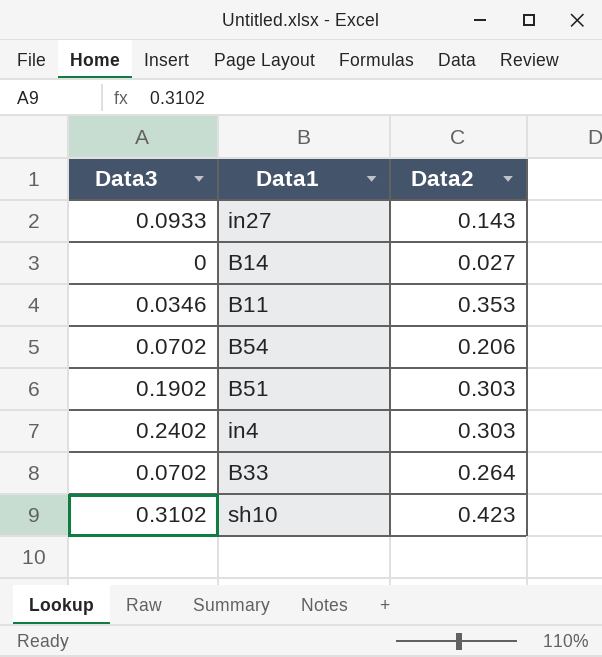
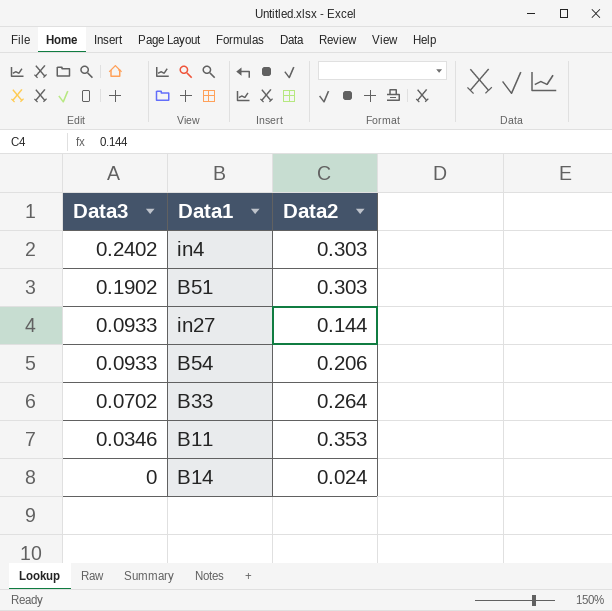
row order: none -> Data3 descending
row sh10: 0.3102 | 0.423 -> none
in27 | Data2: 0.143 -> 0.144
B54 | Data3: 0.0702 -> 0.0933
B14 | Data2: 0.027 -> 0.024

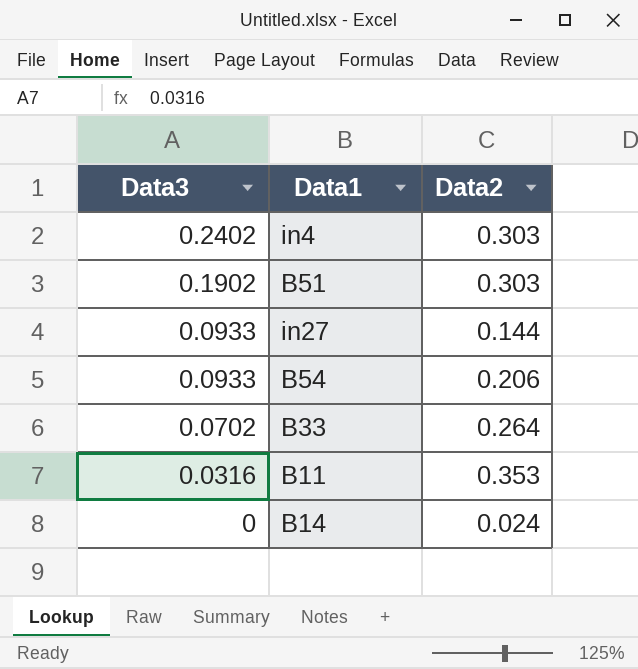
B11 | Data3: 0.0346 -> 0.0316

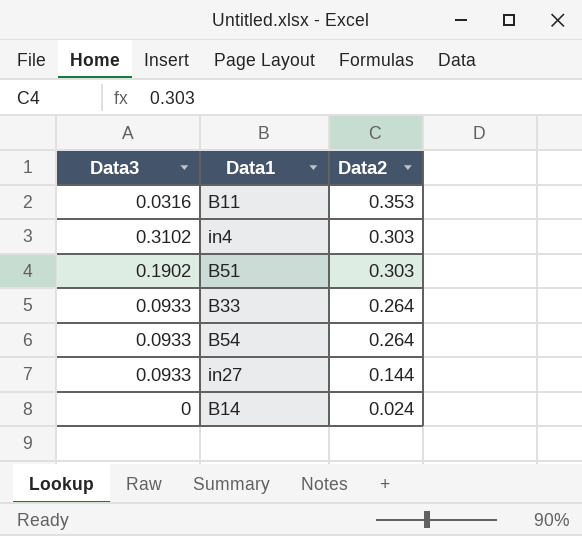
row order: Data3 descending -> Data2 descending
in4 | Data3: 0.2402 -> 0.3102
B33 | Data3: 0.0702 -> 0.0933
B54 | Data2: 0.206 -> 0.264

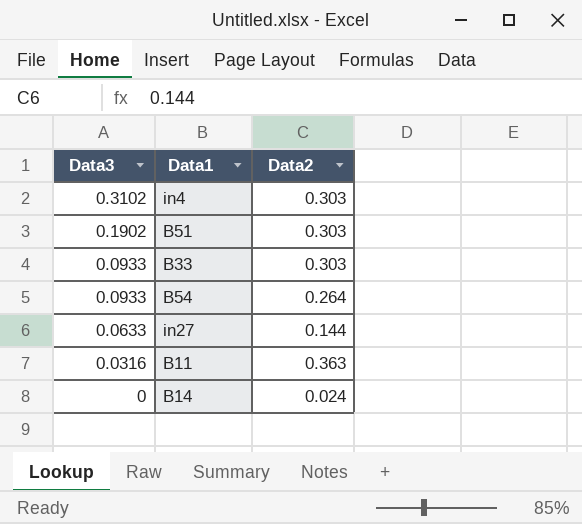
row order: Data2 descending -> Data3 descending
B33 | Data2: 0.264 -> 0.303
in27 | Data3: 0.0933 -> 0.0633
B11 | Data2: 0.353 -> 0.363

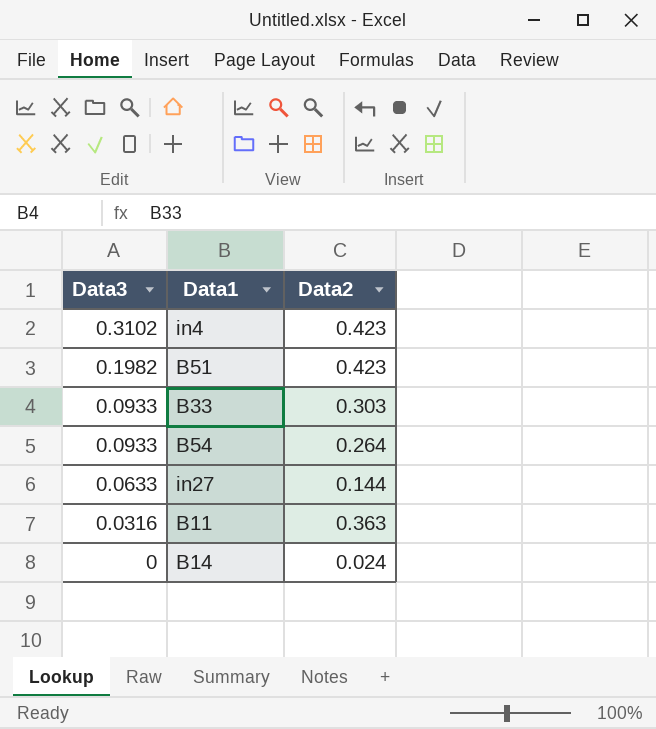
in4 | Data2: 0.303 -> 0.423
B51 | Data3: 0.1902 -> 0.1982
B51 | Data2: 0.303 -> 0.423

